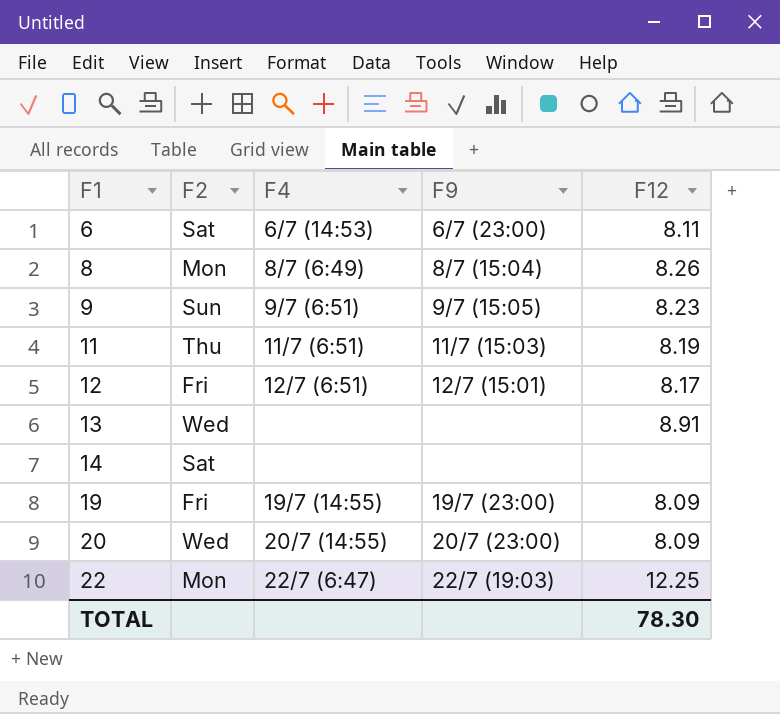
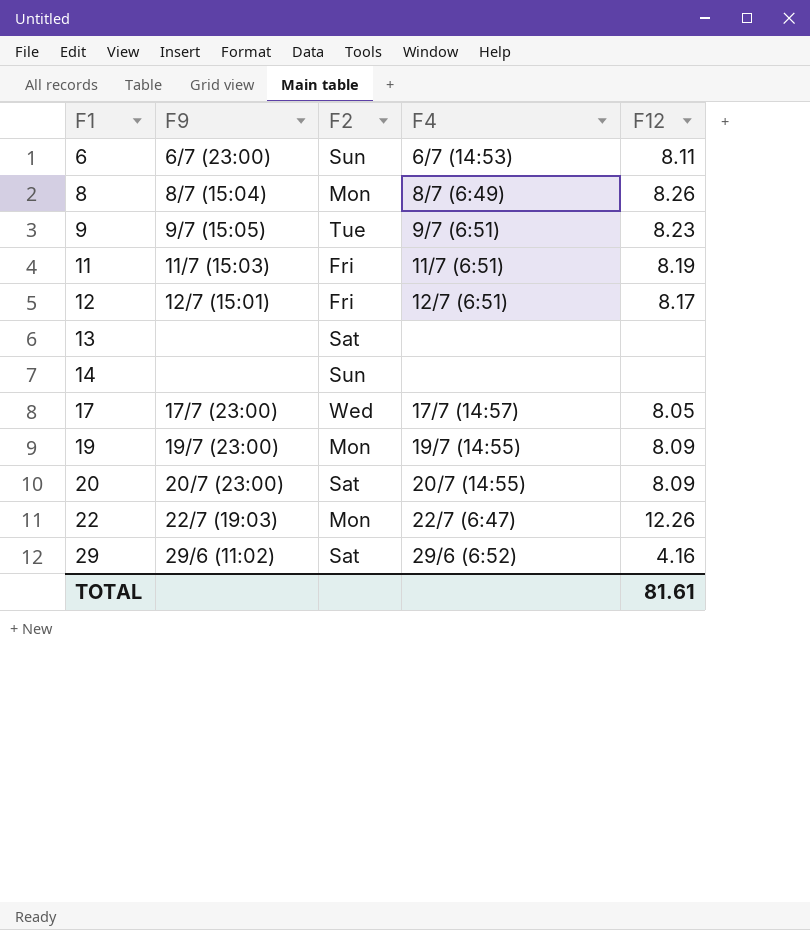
column F9 | position: 4 -> 2
6 | F2: Sat -> Sun
9 | F2: Sun -> Tue
11 | F2: Thu -> Fri
13 | F2: Wed -> Sat
13 | F12: 8.91 -> none
14 | F2: Sat -> Sun
row 17: none -> 17/7 (23:00) | Wed | 17/7 (14:57) | 8.05
19 | F2: Fri -> Mon
20 | F2: Wed -> Sat
22 | F12: 12.25 -> 12.26
row 29: none -> 29/6 (11:02) | Sat | 29/6 (6:52) | 4.16
TOTAL | F12: 78.30 -> 81.61

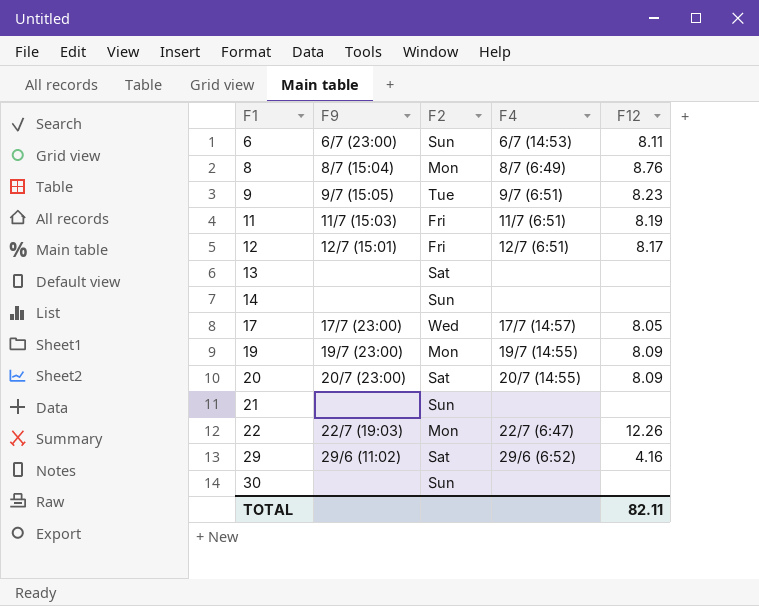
8 | F12: 8.26 -> 8.76
row 21: none -> none | Sun | none | none
row 30: none -> none | Sun | none | none
TOTAL | F12: 81.61 -> 82.11

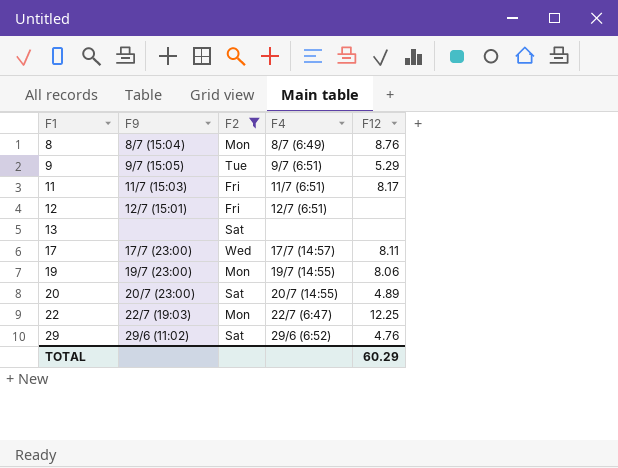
filter: none -> F2 != Sun
9 | F12: 8.23 -> 5.29
11 | F12: 8.19 -> 8.17
12 | F12: 8.17 -> none
17 | F12: 8.05 -> 8.11
19 | F12: 8.09 -> 8.06
20 | F12: 8.09 -> 4.89
22 | F12: 12.26 -> 12.25
29 | F12: 4.16 -> 4.76
TOTAL | F12: 82.11 -> 60.29

